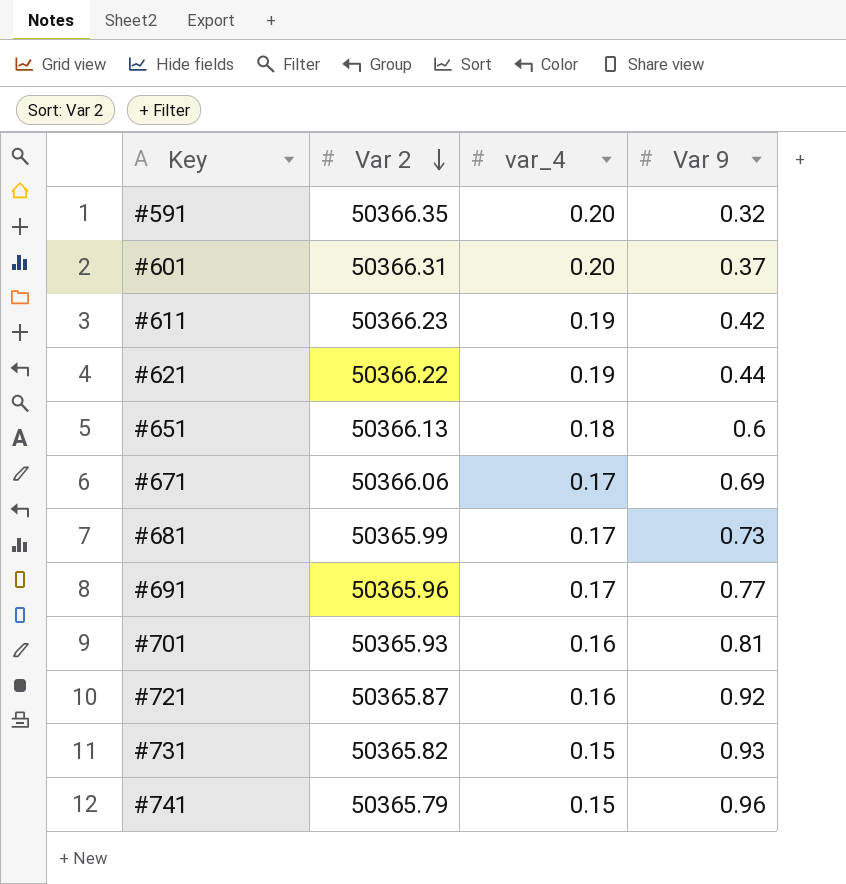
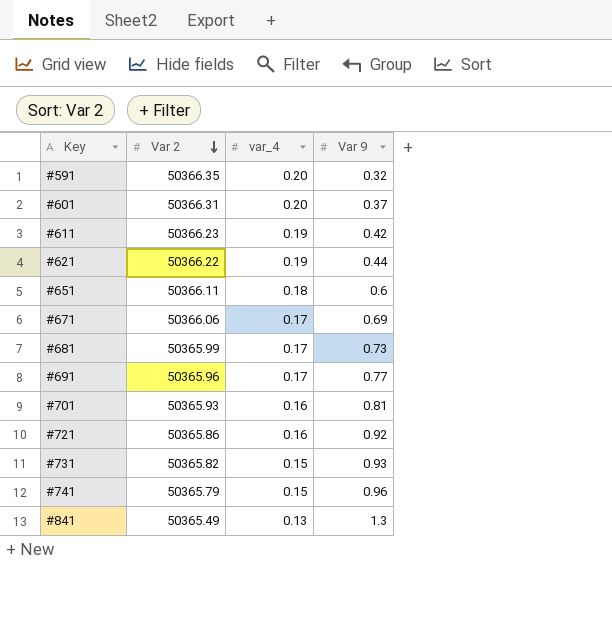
#651 | Var 2: 50366.13 -> 50366.11
#721 | Var 2: 50365.87 -> 50365.86
row #841: none -> 50365.49 | 0.13 | 1.3

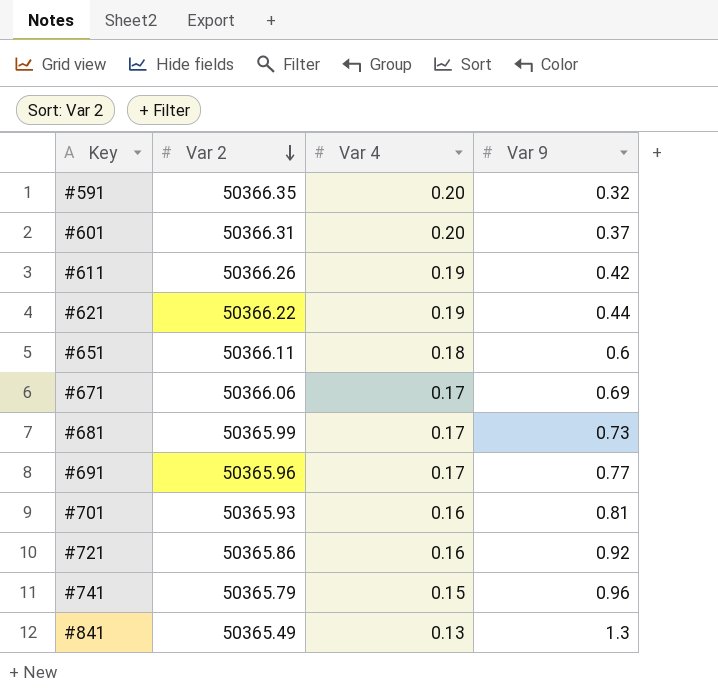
column name: var_4 -> Var 4
row #731: 50365.82 | 0.15 | 0.93 -> none
#611 | Var 2: 50366.23 -> 50366.26

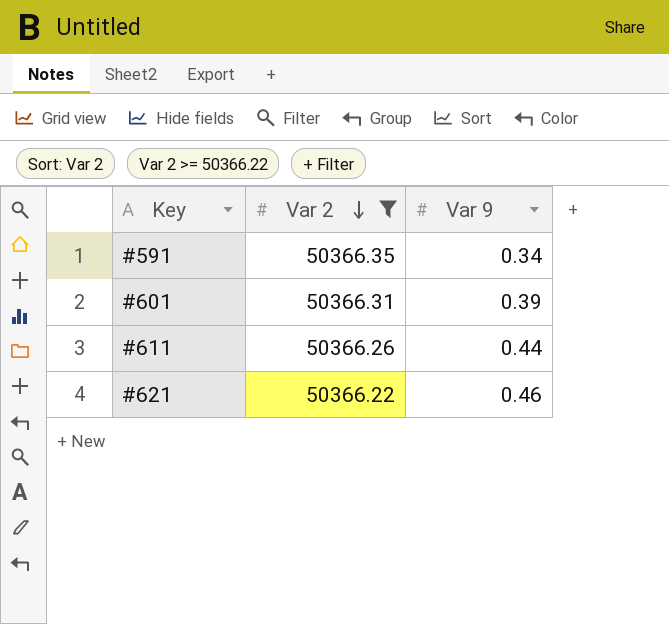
filter: none -> Var 2 >= 50366.22
column Var 4 | position: 3 -> none
#591 | Var 9: 0.32 -> 0.34
#601 | Var 9: 0.37 -> 0.39
#611 | Var 9: 0.42 -> 0.44
#621 | Var 9: 0.44 -> 0.46

